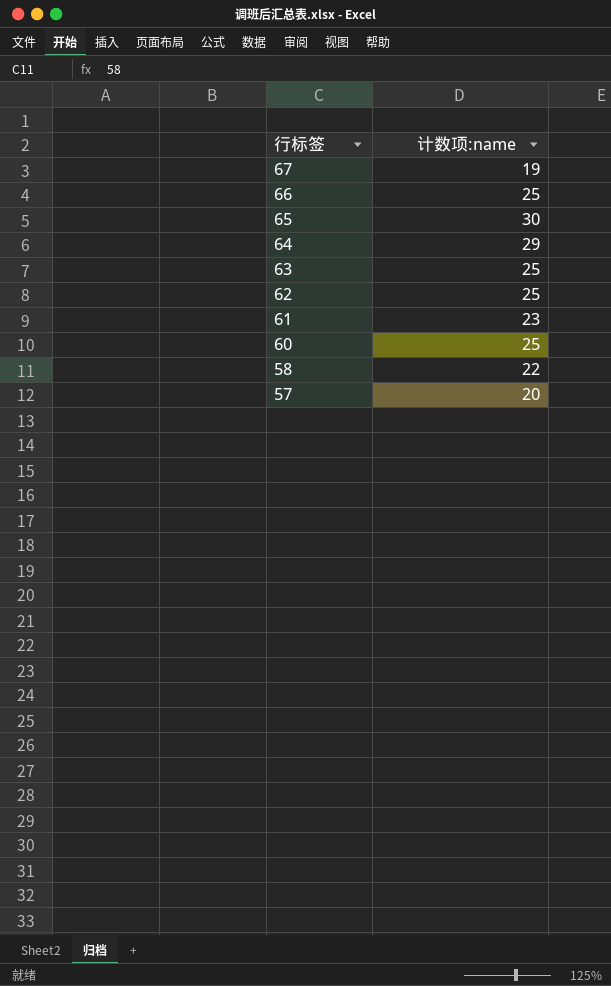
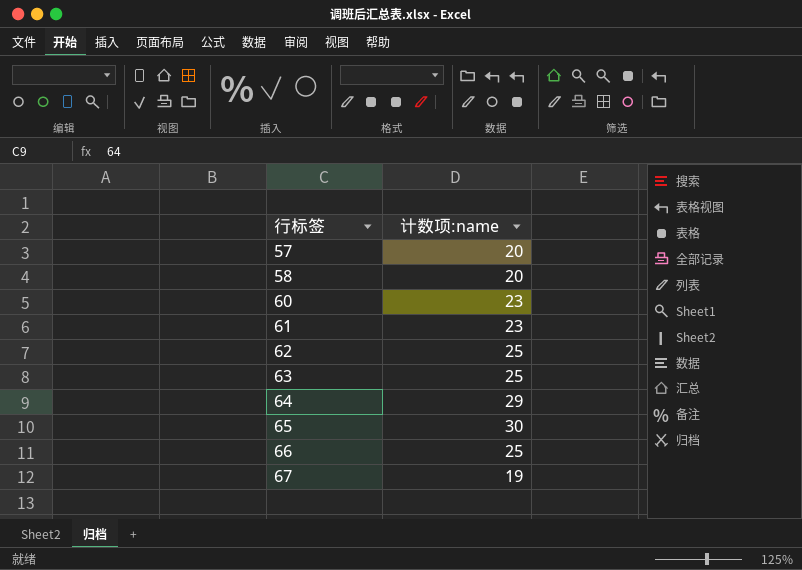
row order: 行标签 descending -> 行标签 ascending
58 | 计数项:name: 22 -> 20
60 | 计数项:name: 25 -> 23

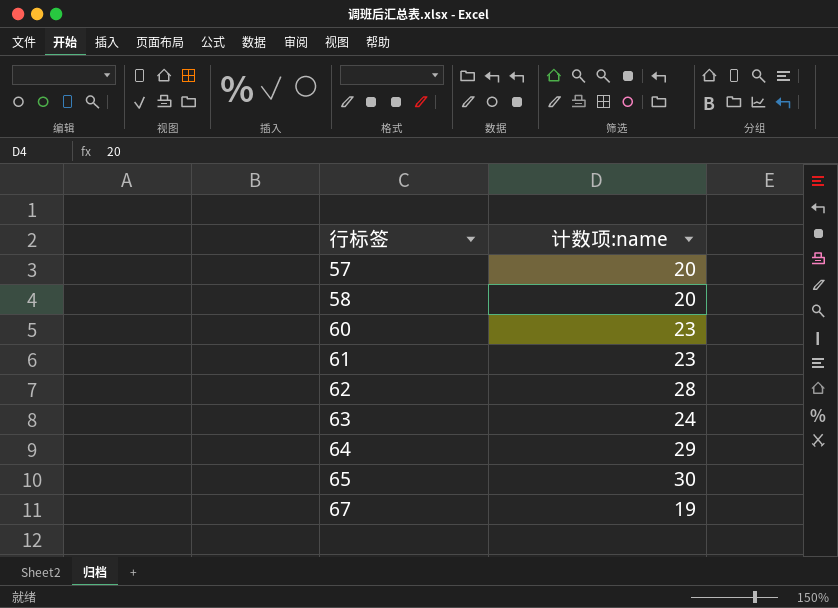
row 66: 25 -> none
62 | 计数项:name: 25 -> 28
63 | 计数项:name: 25 -> 24

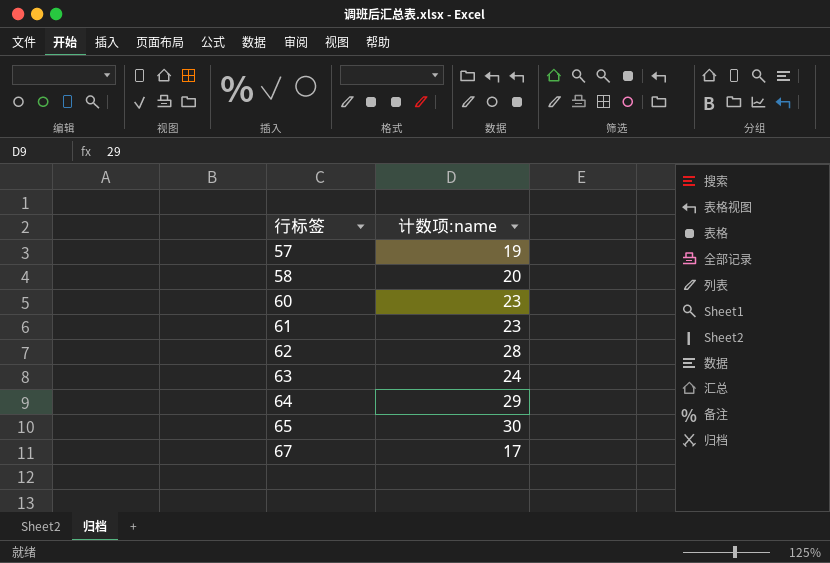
57 | 计数项:name: 20 -> 19
67 | 计数项:name: 19 -> 17

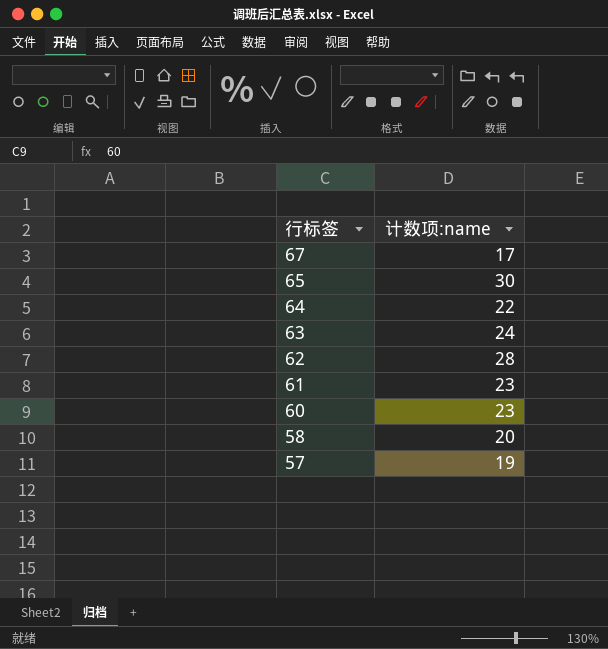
row order: 行标签 ascending -> 行标签 descending
64 | 计数项:name: 29 -> 22

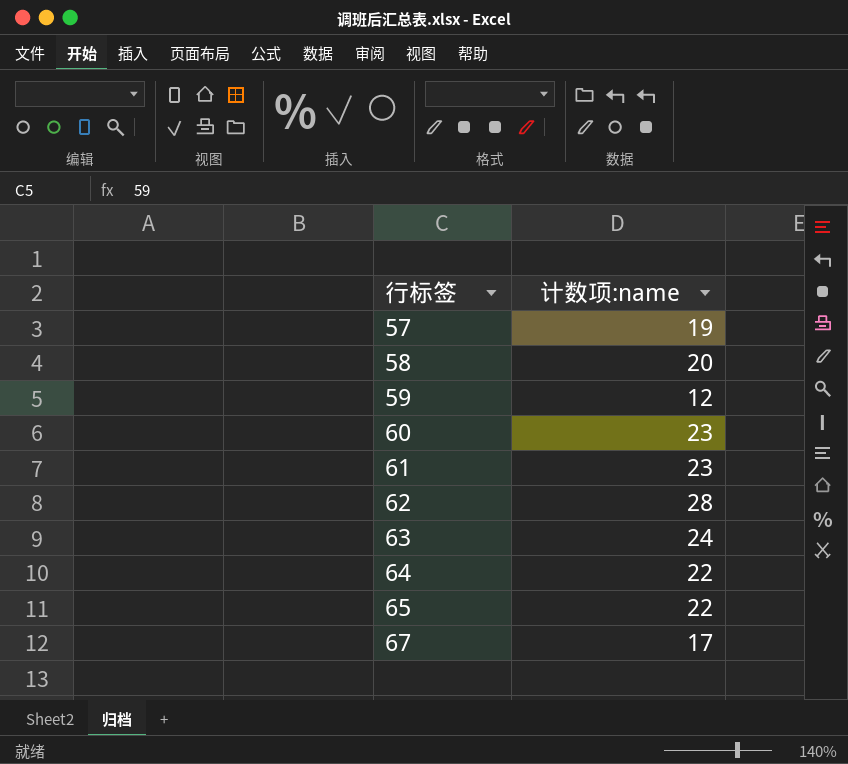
row order: 行标签 descending -> 行标签 ascending
row 59: none -> 12
65 | 计数项:name: 30 -> 22

